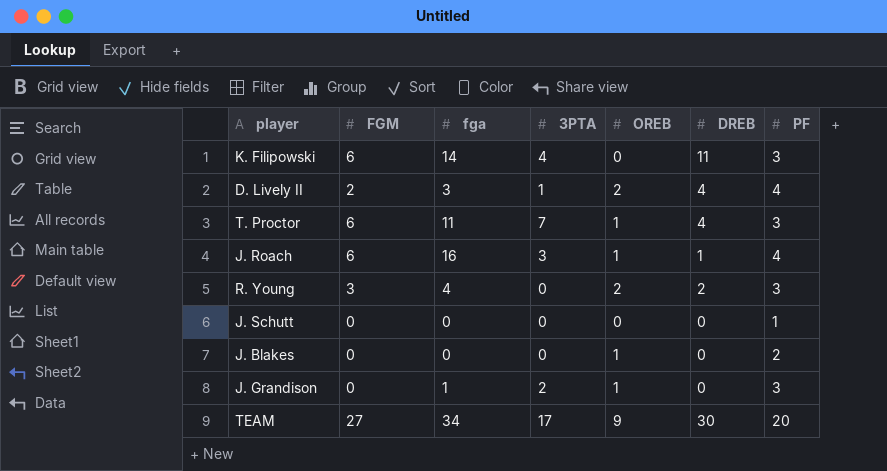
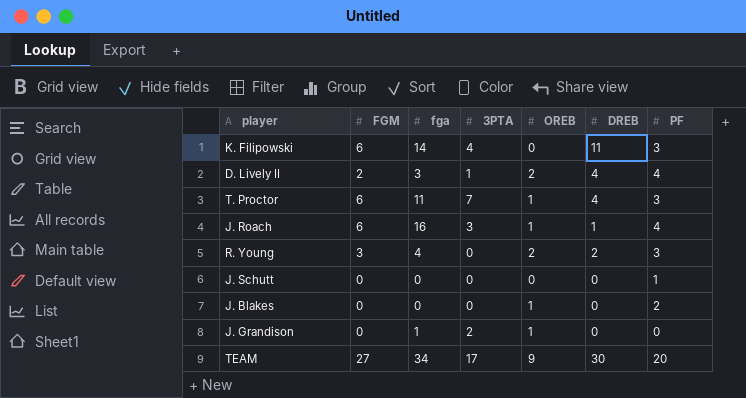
J. Grandison | PF: 3 -> 0

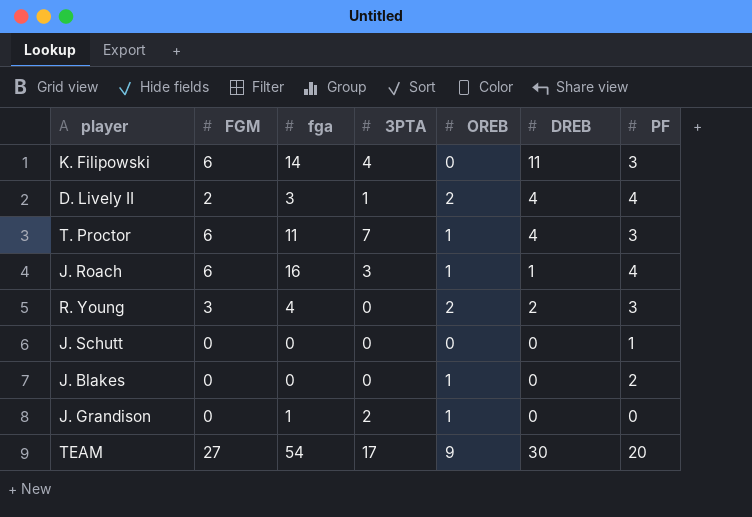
TEAM | fga: 34 -> 54

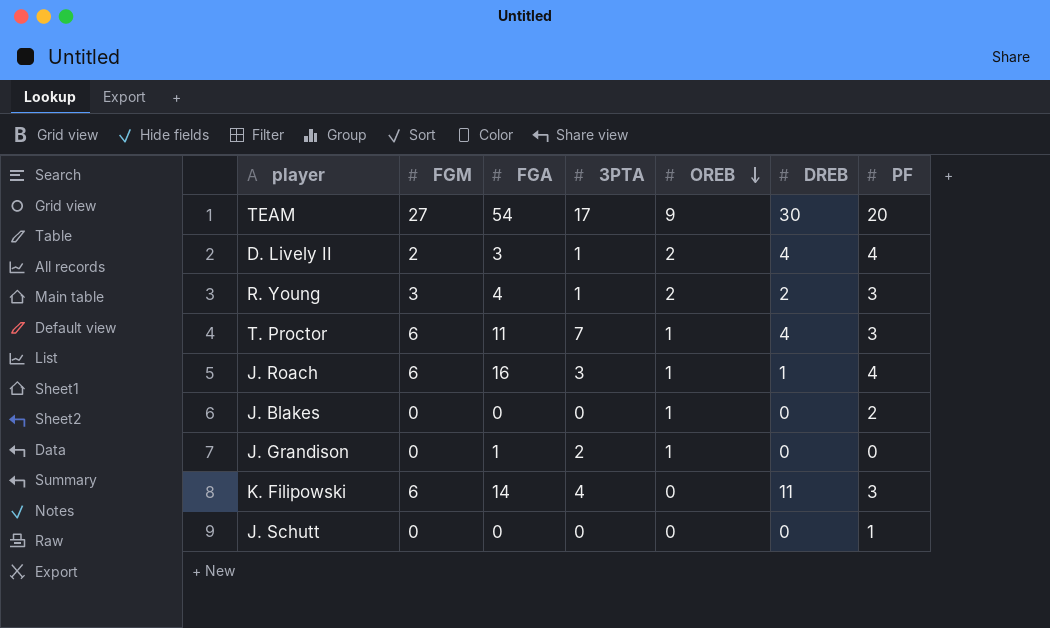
row order: none -> OREB descending
column name: fga -> FGA
R. Young | 3PTA: 0 -> 1

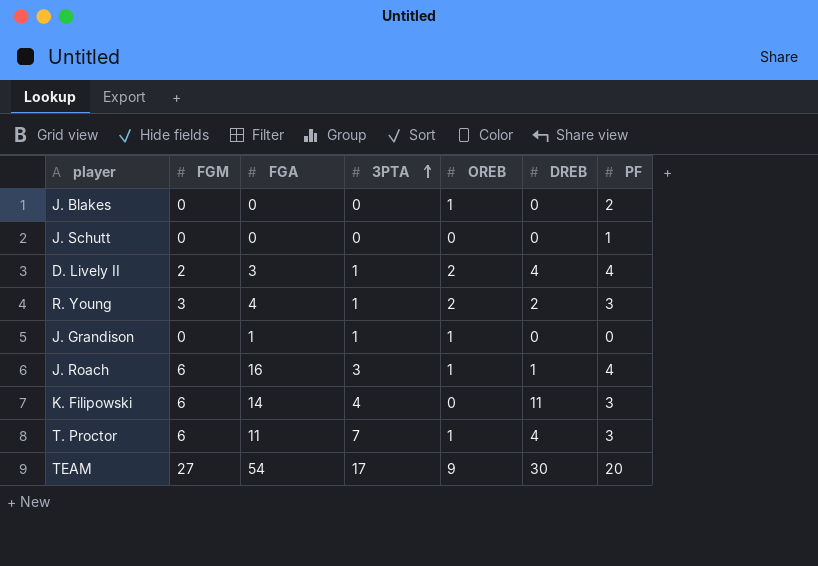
row order: OREB descending -> 3PTA ascending
J. Grandison | 3PTA: 2 -> 1

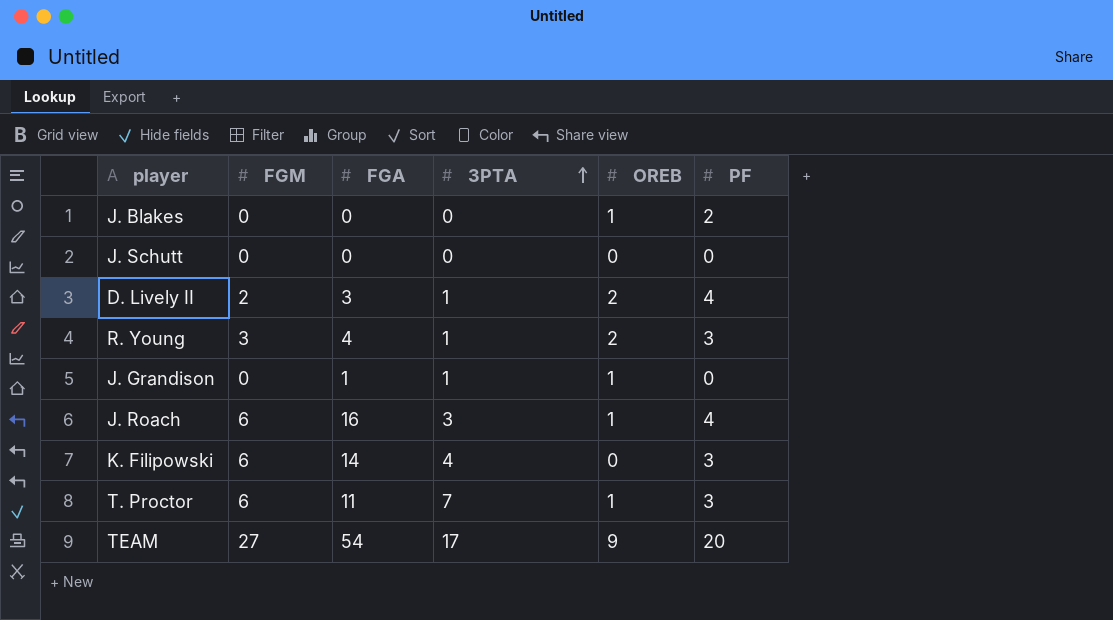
column DREB | position: 6 -> none
J. Schutt | PF: 1 -> 0

